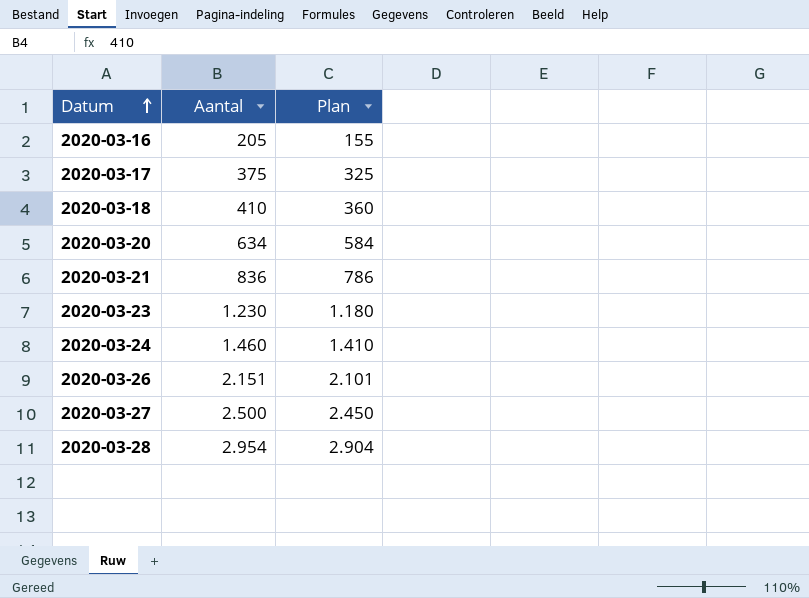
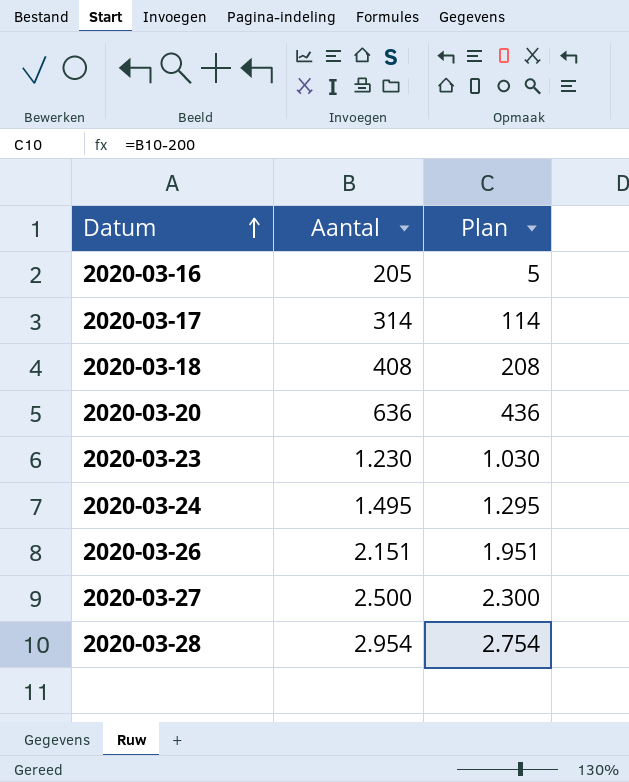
column Plan | formula: [Aantal] - 50 -> [Aantal] - 200
row 2020-03-21: 836 | 786 -> none
2020-03-17 | Aantal: 375 -> 314
2020-03-18 | Aantal: 410 -> 408
2020-03-20 | Aantal: 634 -> 636
2020-03-24 | Aantal: 1.460 -> 1.495

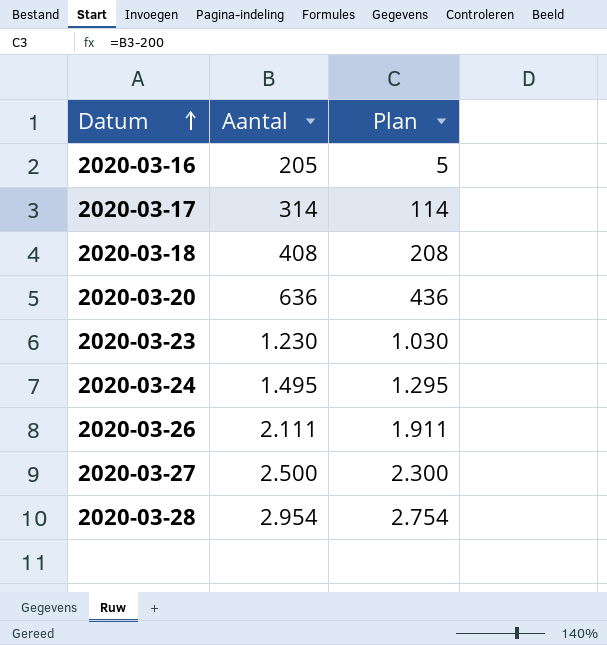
2020-03-26 | Aantal: 2.151 -> 2.111
2020-03-26 | Plan: 1.951 -> 1.911

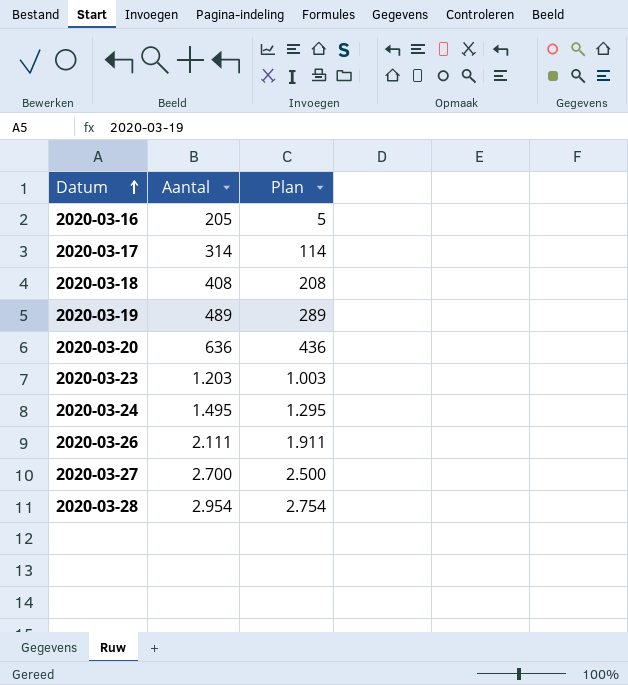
row 2020-03-19: none -> 489 | 289
2020-03-23 | Aantal: 1.230 -> 1.203
2020-03-23 | Plan: 1.030 -> 1.003
2020-03-27 | Aantal: 2.500 -> 2.700
2020-03-27 | Plan: 2.300 -> 2.500

